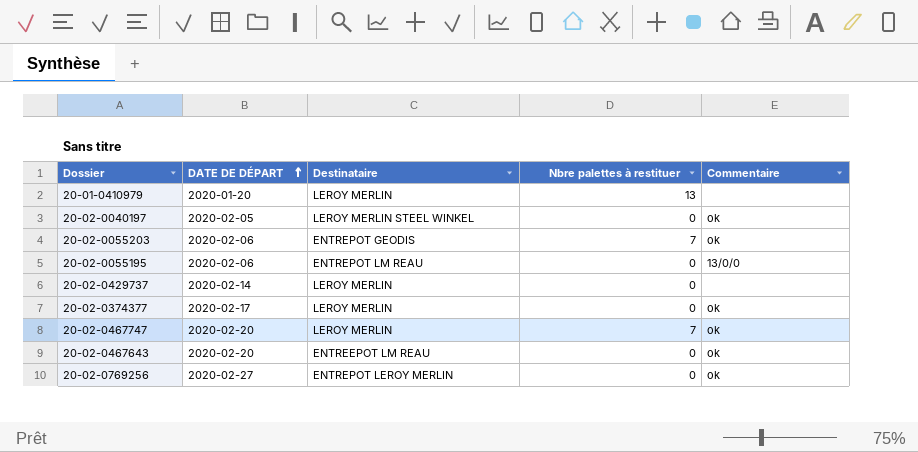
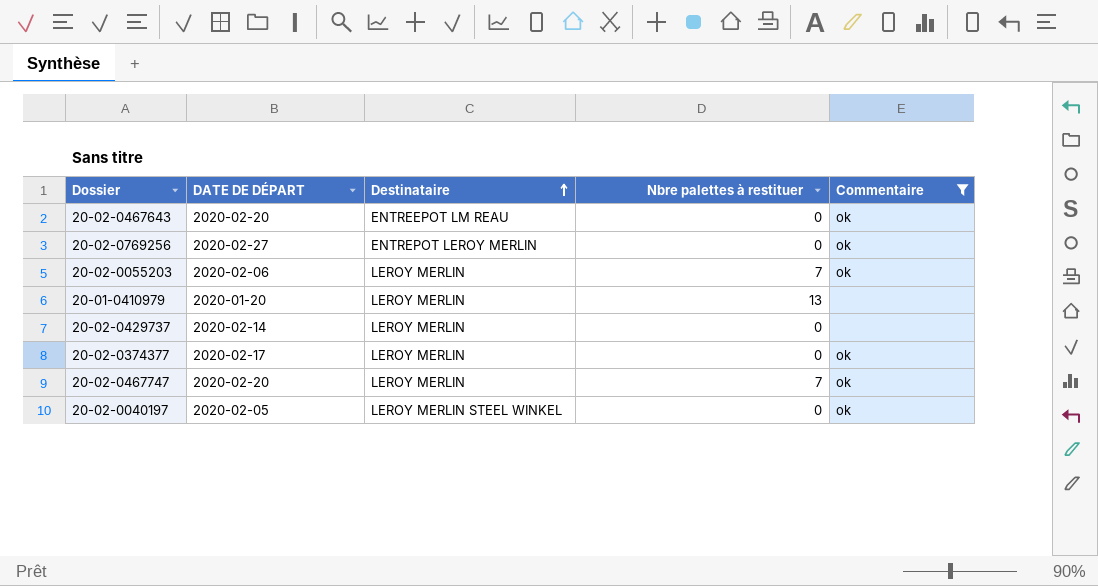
filter: none -> Commentaire != 13/0/0
row order: DATE DE DÉPART ascending -> Destinataire ascending
20-02-0055203 | Destinataire: ENTREPOT GEODIS -> LEROY MERLIN

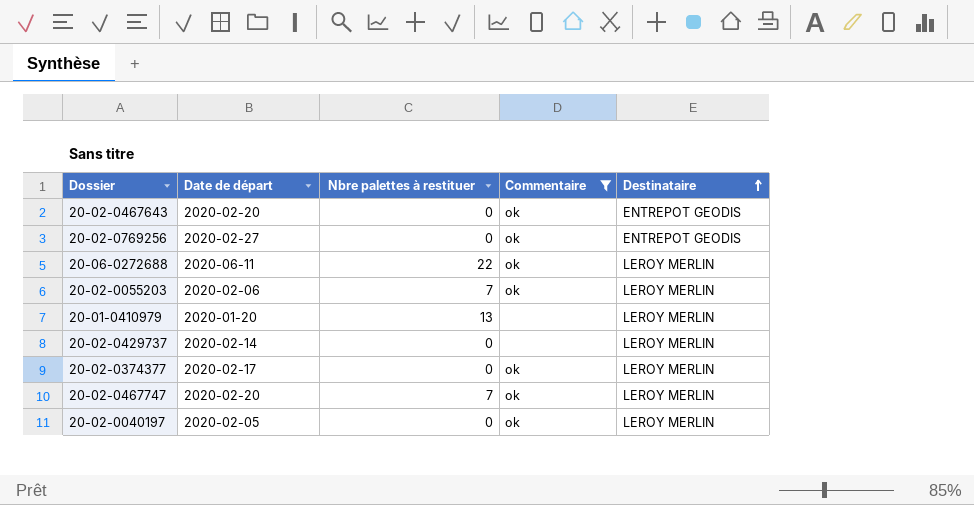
column name: DATE DE DÉPART -> Date de départ
column Destinataire | position: 3 -> 5
20-02-0467643 | Destinataire: ENTREEPOT LM REAU -> ENTREPOT GEODIS
20-02-0769256 | Destinataire: ENTREPOT LEROY MERLIN -> ENTREPOT GEODIS
row 20-06-0272688: none -> 2020-06-11 | 22 | ok | LEROY MERLIN
20-02-0040197 | Destinataire: LEROY MERLIN STEEL WINKEL -> LEROY MERLIN

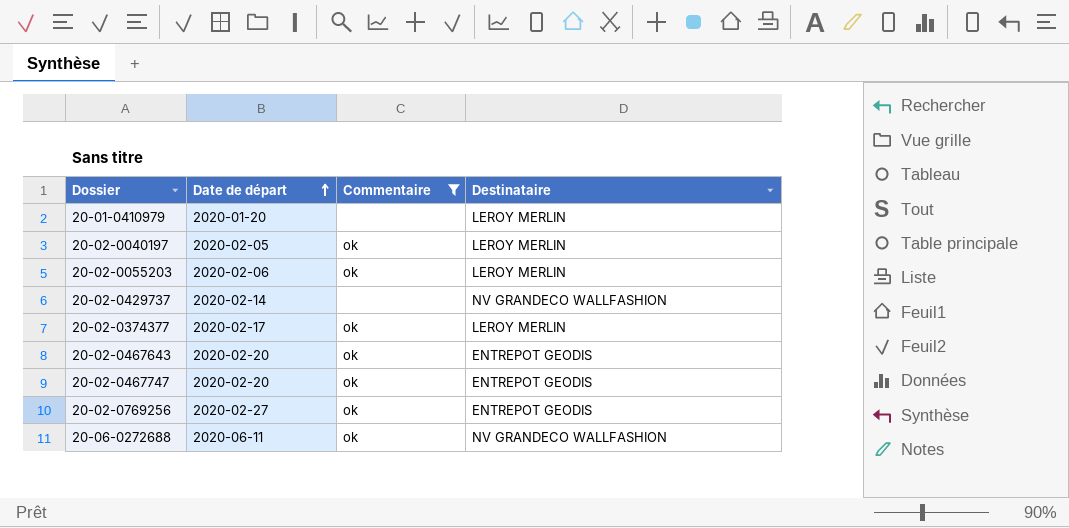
row order: Destinataire ascending -> Date de départ ascending
column Nbre palettes à restituer | position: 3 -> none
20-02-0429737 | Destinataire: LEROY MERLIN -> NV GRANDECO WALLFASHION
20-02-0467747 | Destinataire: LEROY MERLIN -> ENTREPOT GEODIS
20-06-0272688 | Destinataire: LEROY MERLIN -> NV GRANDECO WALLFASHION

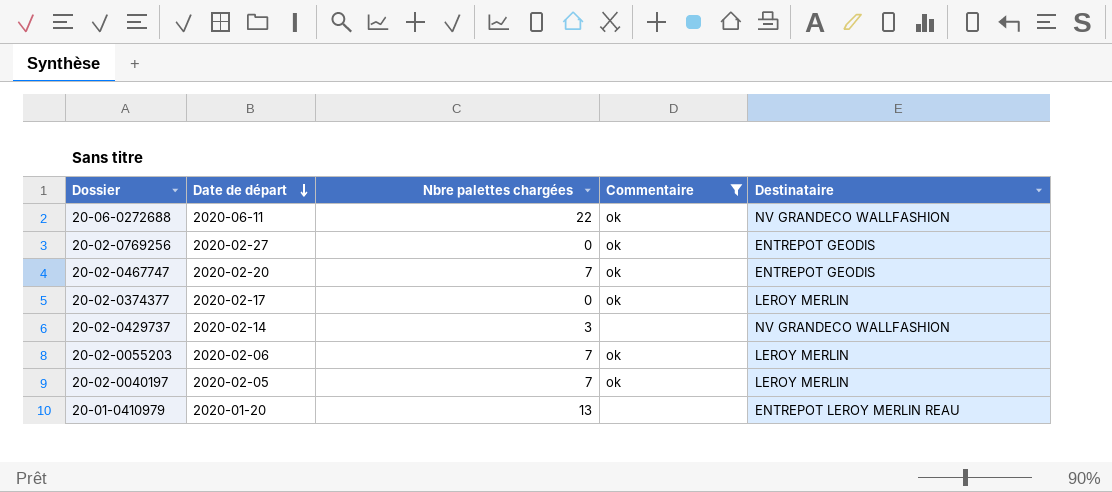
row order: Date de départ ascending -> Date de départ descending
column Nbre palettes chargées | position: none -> 3
row 20-02-0467643: 2020-02-20 | ok | ENTREPOT GEODIS -> none
20-01-0410979 | Destinataire: LEROY MERLIN -> ENTREPOT LEROY MERLIN REAU

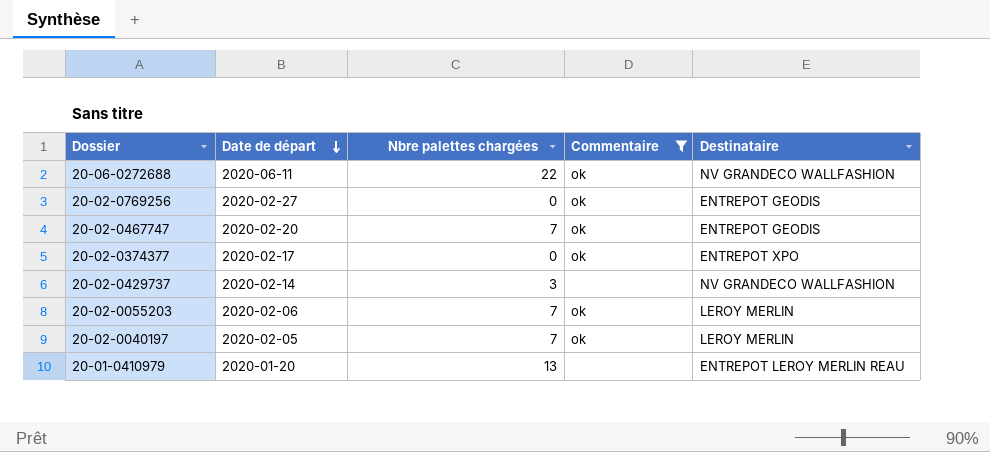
20-02-0374377 | Destinataire: LEROY MERLIN -> ENTREPOT XPO

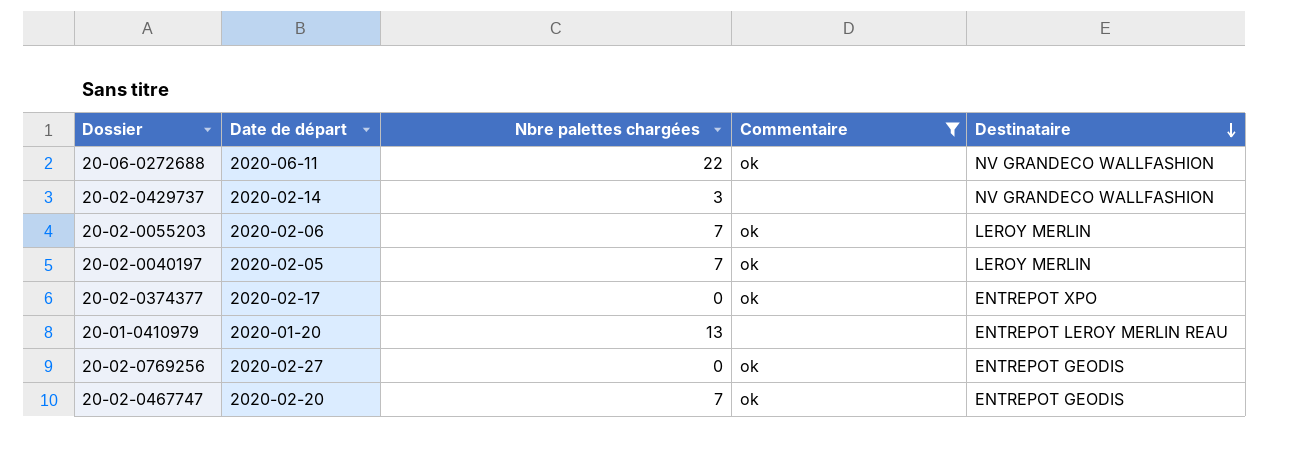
row order: Date de départ descending -> Destinataire descending

